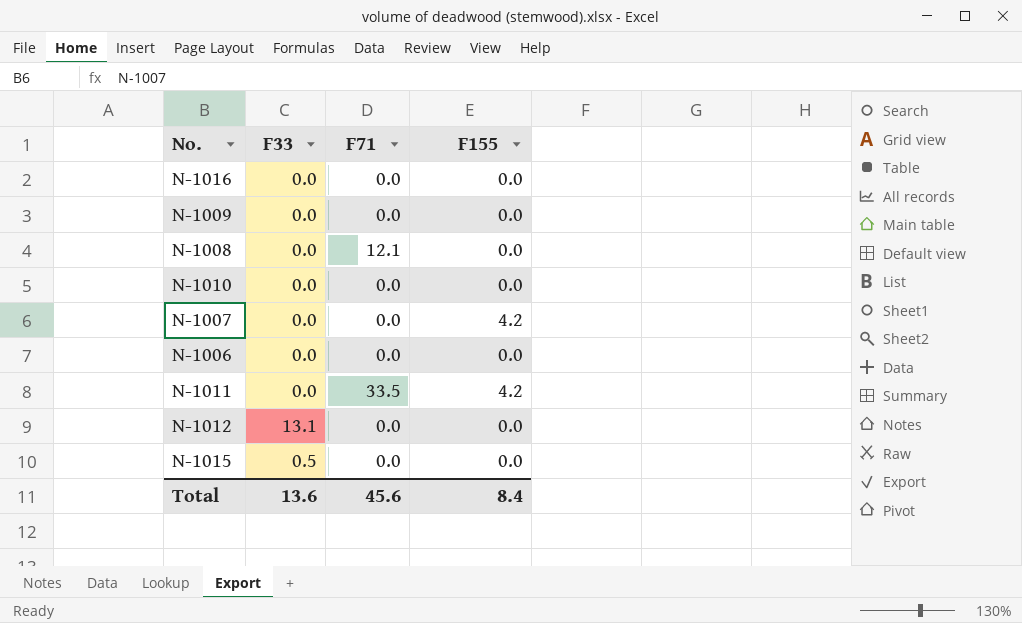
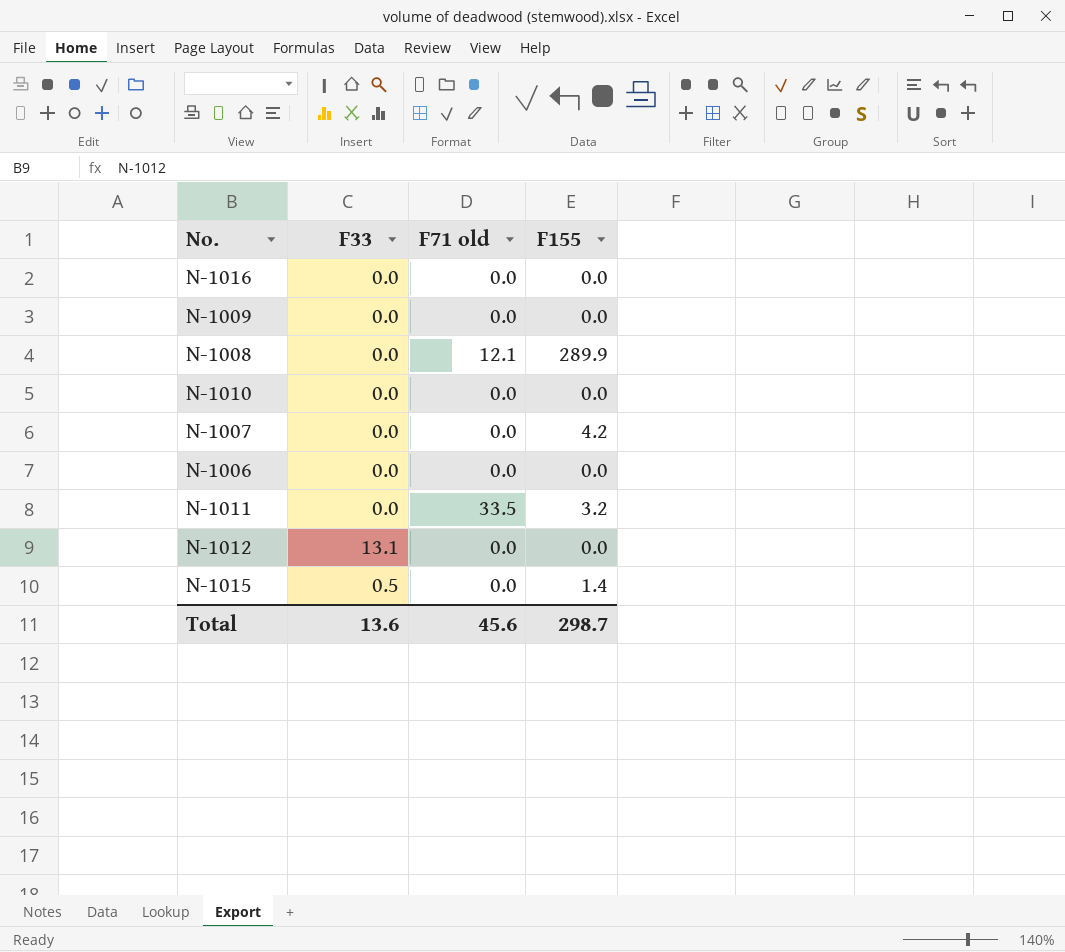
column name: F71 -> F71 old
N-1008 | F155: 0.0 -> 289.9
N-1011 | F155: 4.2 -> 3.2
N-1015 | F155: 0.0 -> 1.4
Total | F155: 8.4 -> 298.7

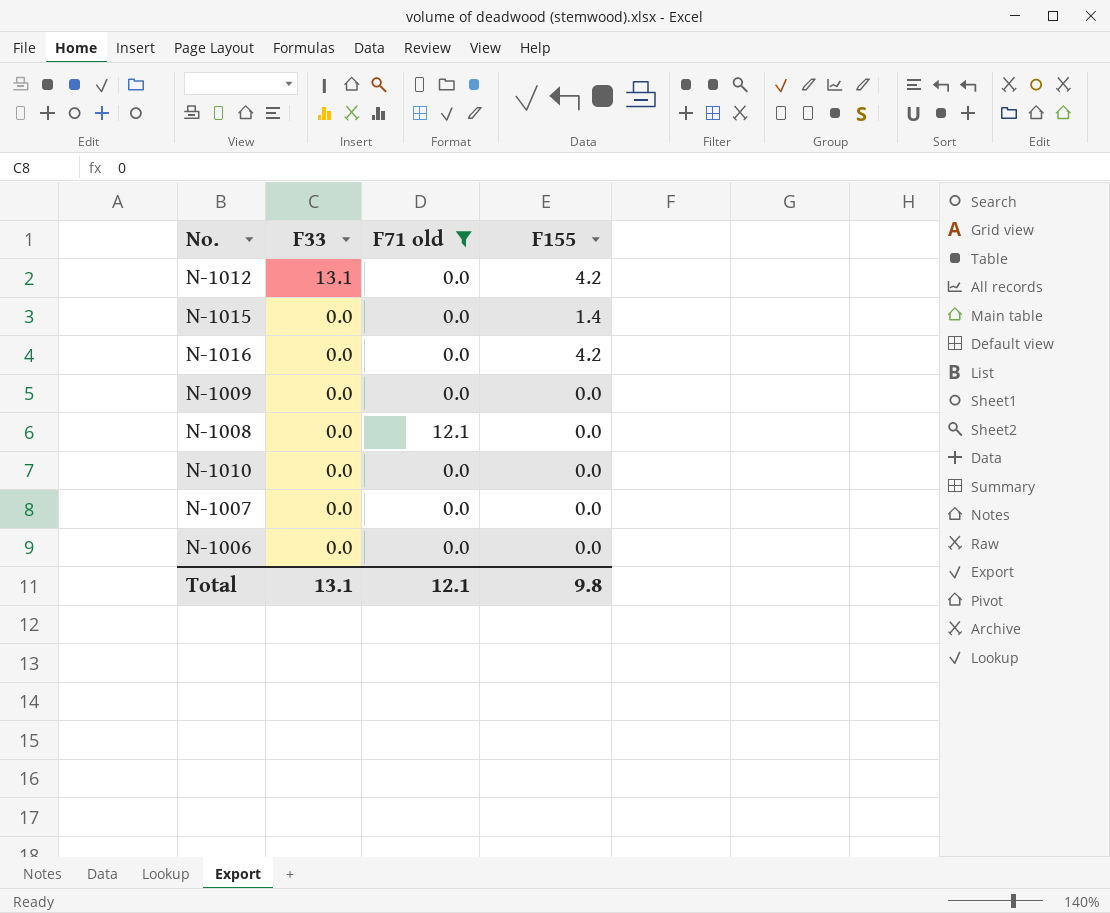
filter: none -> F71 old != 33.5
row order: none -> F33 descending
N-1012 | F155: 0.0 -> 4.2
N-1015 | F33: 0.5 -> 0.0
N-1016 | F155: 0.0 -> 4.2
N-1008 | F155: 289.9 -> 0.0
N-1007 | F155: 4.2 -> 0.0
Total | F33: 13.6 -> 13.1
Total | F71 old: 45.6 -> 12.1
Total | F155: 298.7 -> 9.8

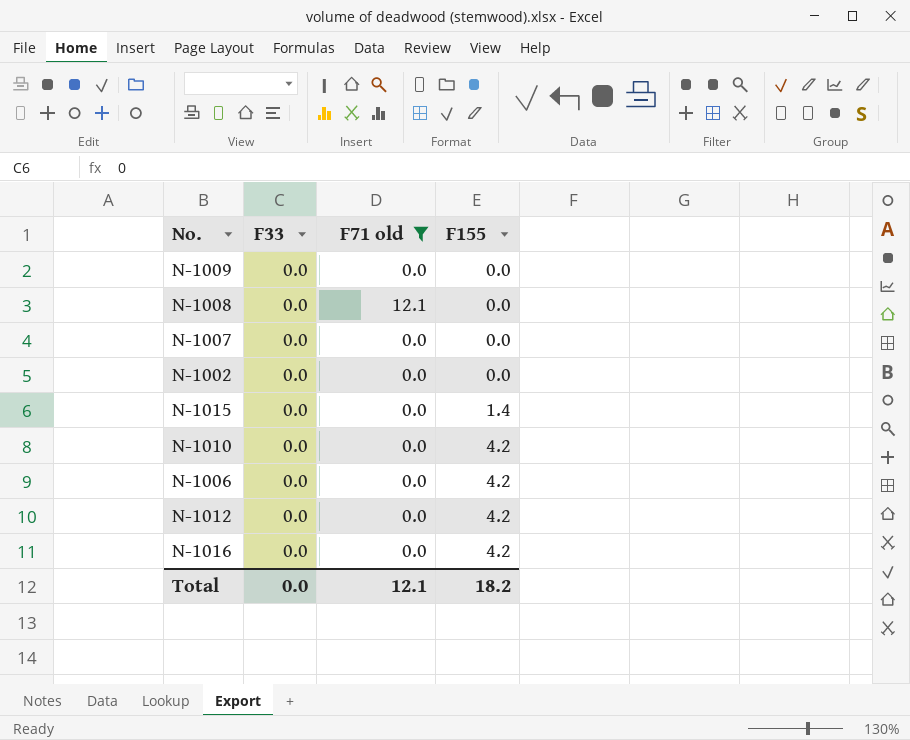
row order: F33 descending -> F155 ascending
row N-1002: none -> 0.0 | 0.0 | 0.0
N-1010 | F155: 0.0 -> 4.2
N-1006 | F155: 0.0 -> 4.2
N-1012 | F33: 13.1 -> 0.0
Total | F33: 13.1 -> 0.0
Total | F155: 9.8 -> 18.2

